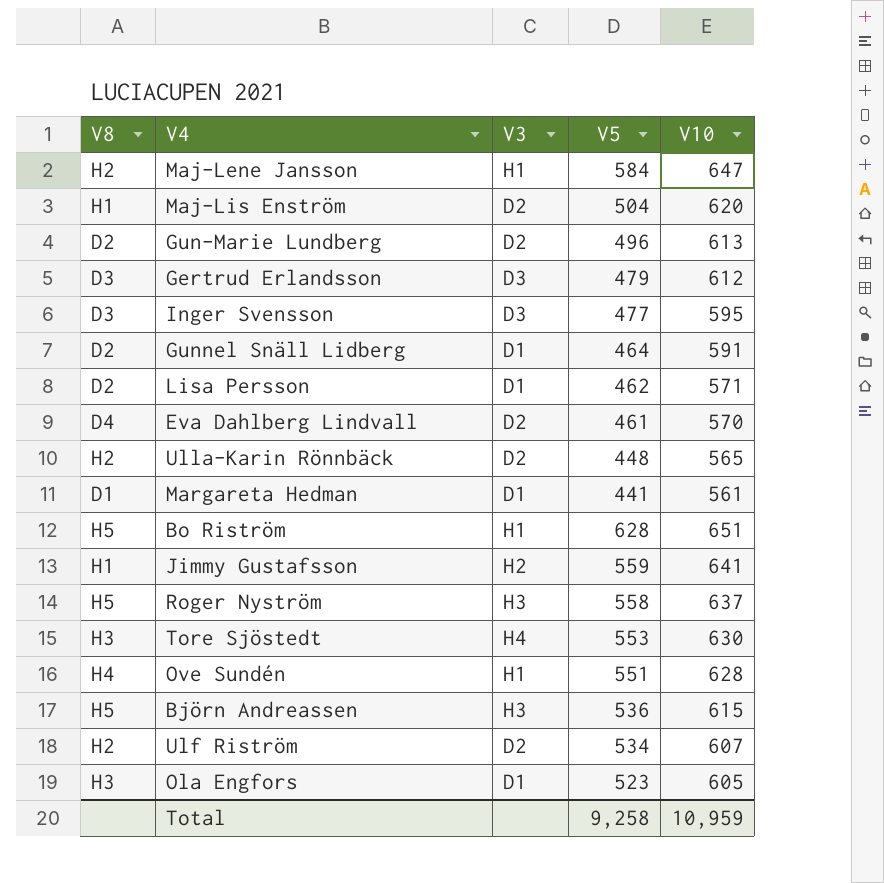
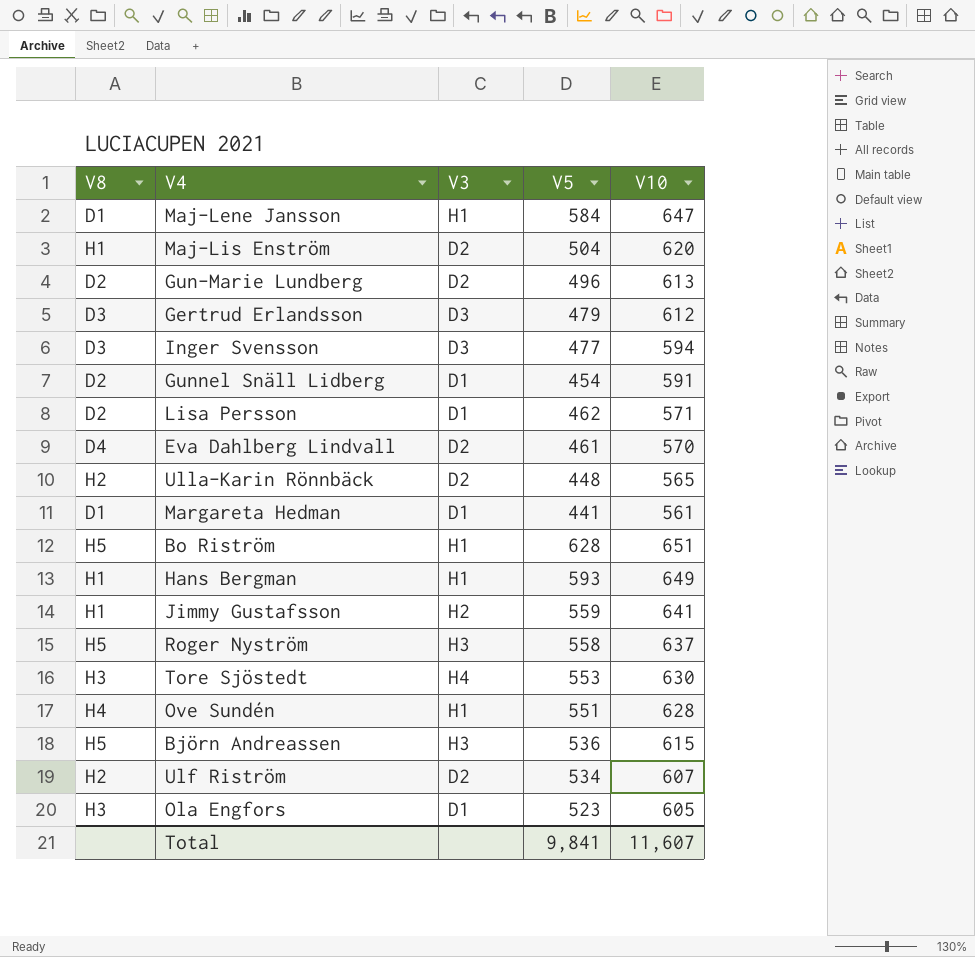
Maj-Lene Jansson | V8: H2 -> D1
Inger Svensson | V10: 595 -> 594
Gunnel Snäll Lidberg | V5: 464 -> 454
row Hans Bergman: none -> H1 | H1 | 593 | 649
Total | V5: 9,258 -> 9,841
Total | V10: 10,959 -> 11,607

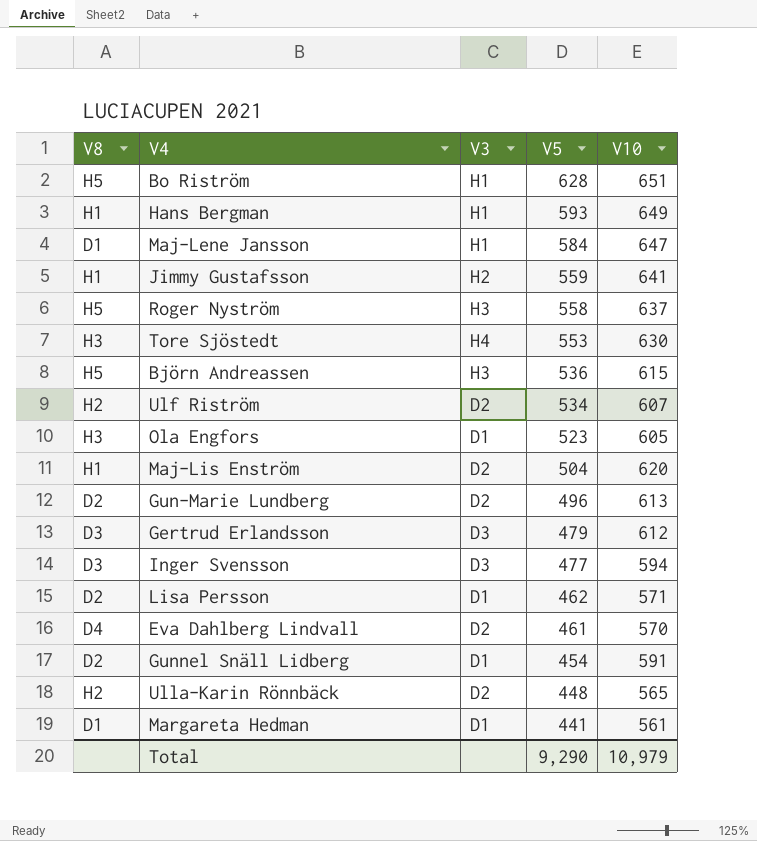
row order: none -> V5 descending
row Ove Sundén: H4 | H1 | 551 | 628 -> none
Total | V5: 9,841 -> 9,290
Total | V10: 11,607 -> 10,979

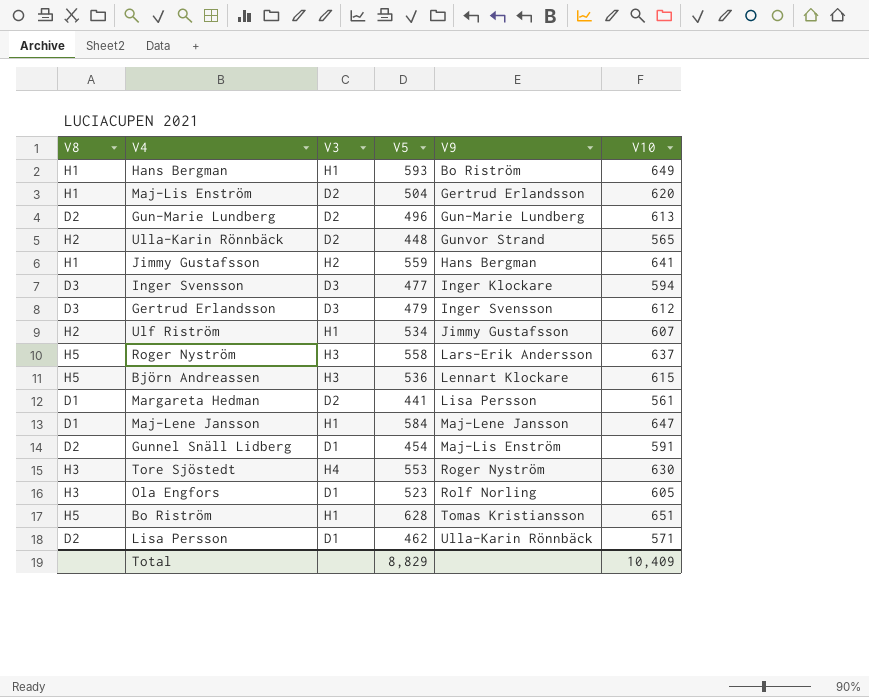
row order: V5 descending -> V9 ascending
column V9 | position: none -> 5
row Eva Dahlberg Lindvall: D4 | D2 | 461 | 570 -> none
Ulf Riström | V3: D2 -> H1
Margareta Hedman | V3: D1 -> D2
Total | V5: 9,290 -> 8,829
Total | V10: 10,979 -> 10,409

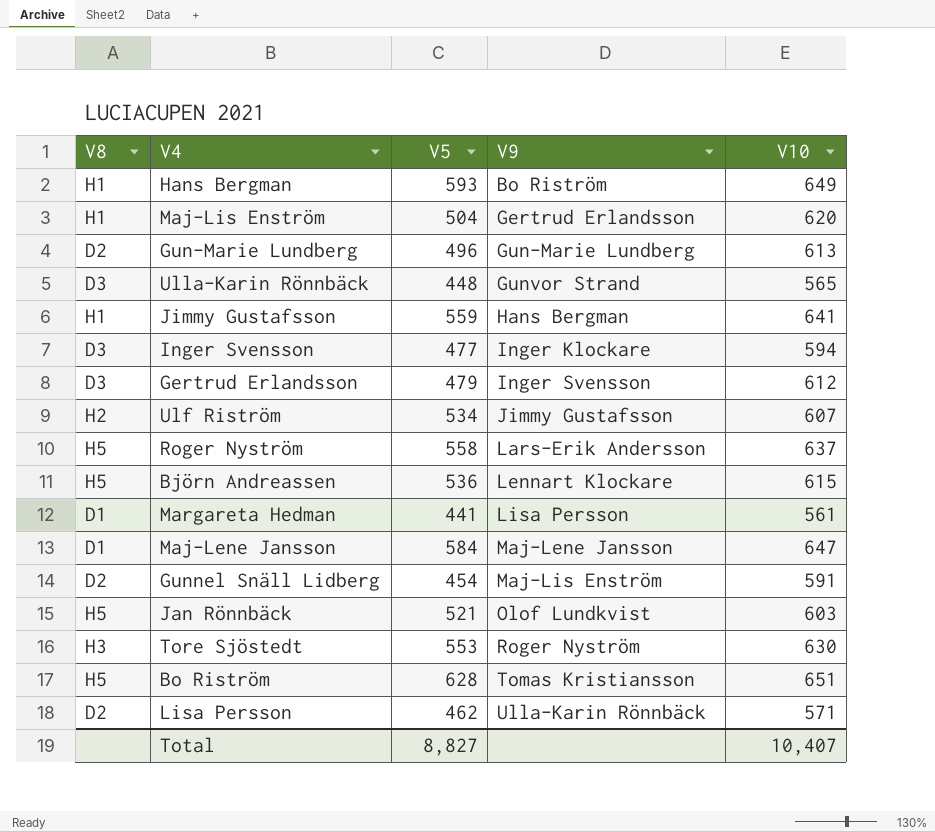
column V3 | position: 3 -> none
row Ola Engfors: H3 | D1 | 523 | Rolf Norling | 605 -> none
Ulla-Karin Rönnbäck | V8: H2 -> D3
row Jan Rönnbäck: none -> H5 | 521 | Olof Lundkvist | 603
Total | V5: 8,829 -> 8,827
Total | V10: 10,409 -> 10,407

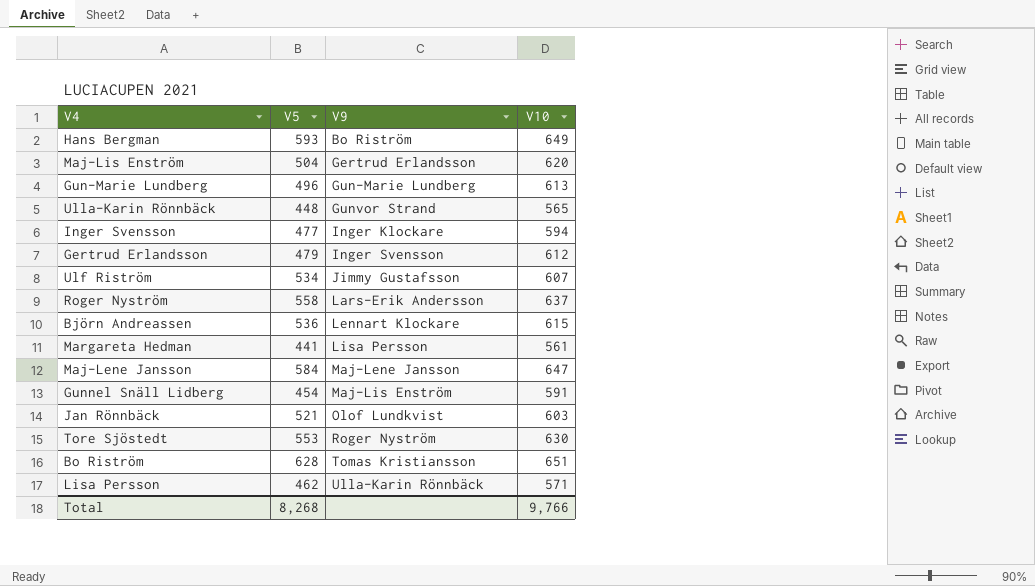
column V8 | position: 1 -> none
row Jimmy Gustafsson: H1 | 559 | Hans Bergman | 641 -> none
Total | V5: 8,827 -> 8,268
Total | V10: 10,407 -> 9,766

